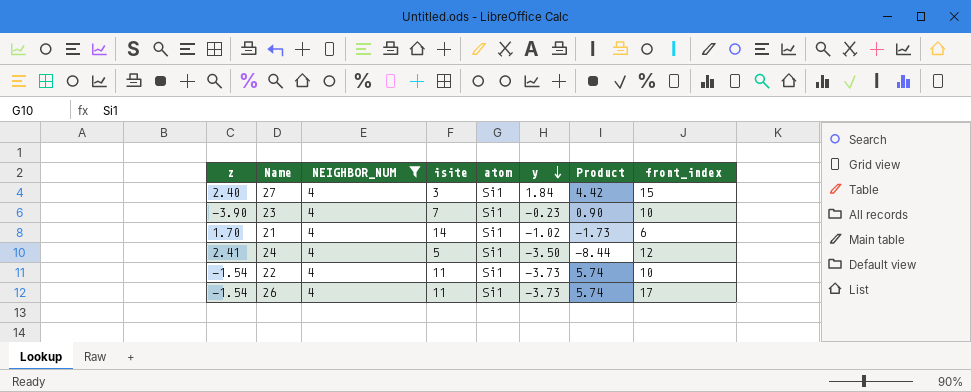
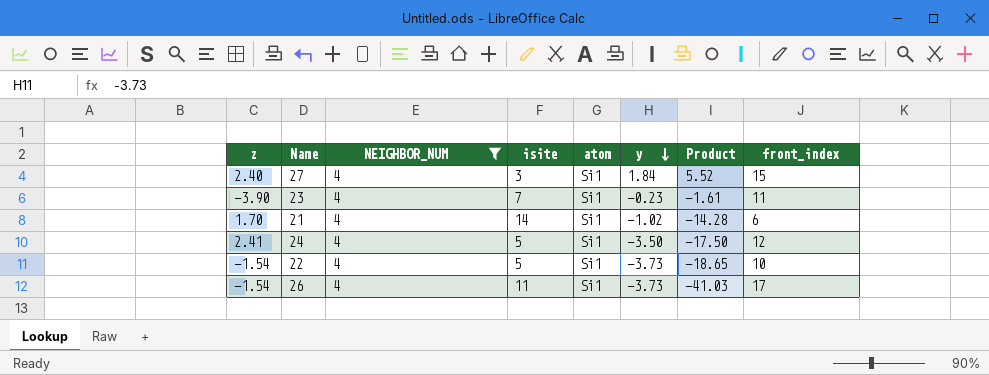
column Product | formula: [z] * [y] -> [isite] * [y]
23 | front_index: 10 -> 11
22 | isite: 11 -> 5

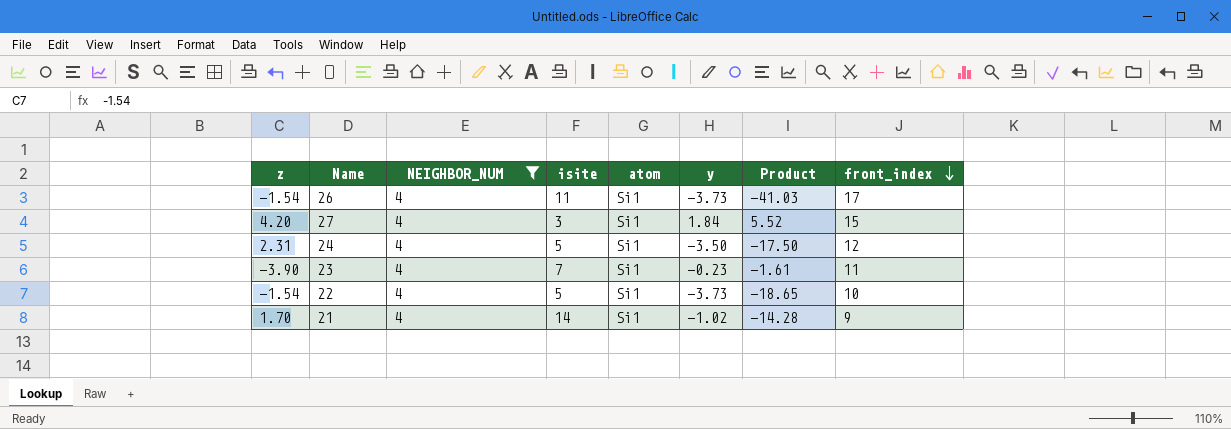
row order: y descending -> front_index descending
27 | z: 2.40 -> 4.20
24 | z: 2.41 -> 2.31
21 | front_index: 6 -> 9

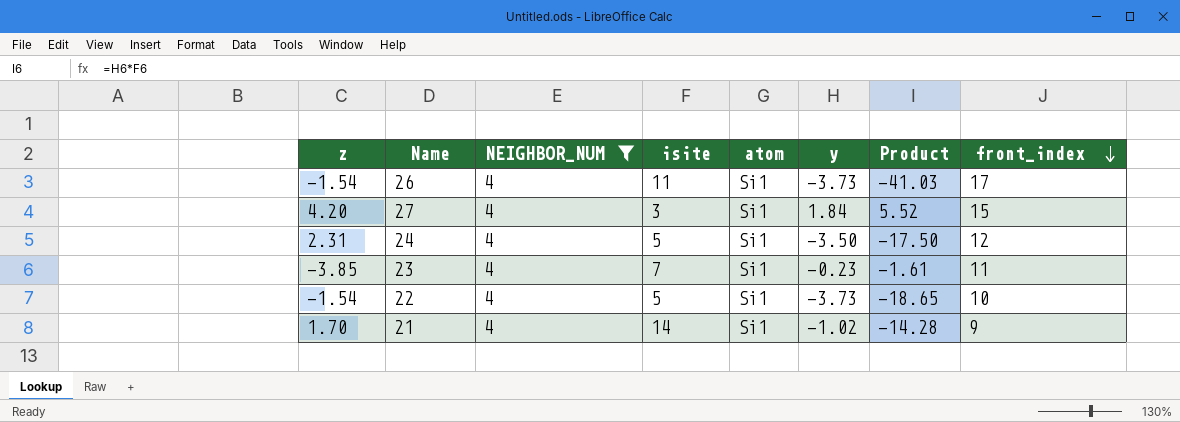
23 | z: -3.90 -> -3.85

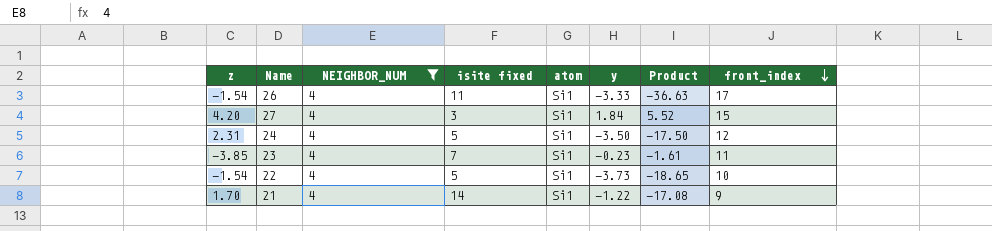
column name: isite -> isite fixed
26 | y: -3.73 -> -3.33
26 | Product: -41.03 -> -36.63
21 | y: -1.02 -> -1.22
21 | Product: -14.28 -> -17.08

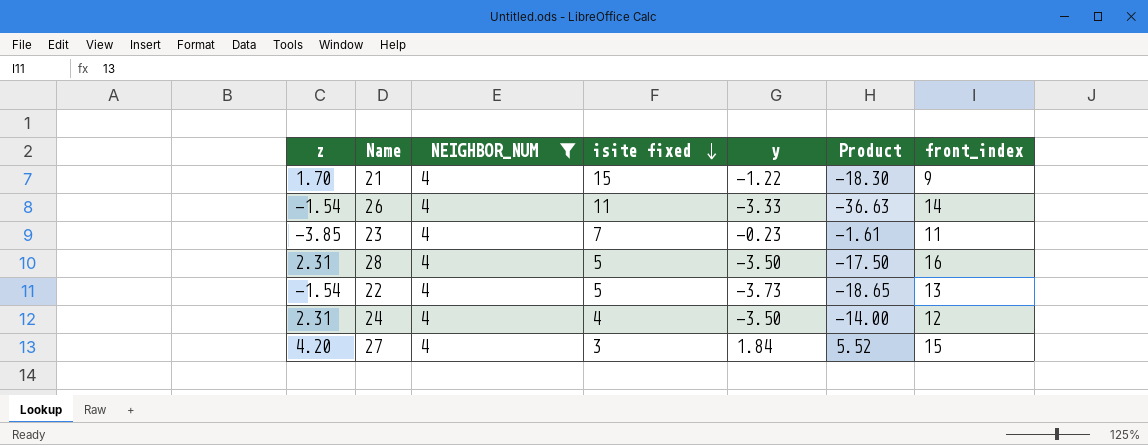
row order: front_index descending -> isite fixed descending
column atom | position: 5 -> none
21 | isite fixed: 14 -> 15
21 | Product: -17.08 -> -18.30
26 | front_index: 17 -> 14
row 28: none -> 2.31 | 4 | 5 | -3.50 | -17.50 | 16
22 | front_index: 10 -> 13
24 | isite fixed: 5 -> 4
24 | Product: -17.50 -> -14.00

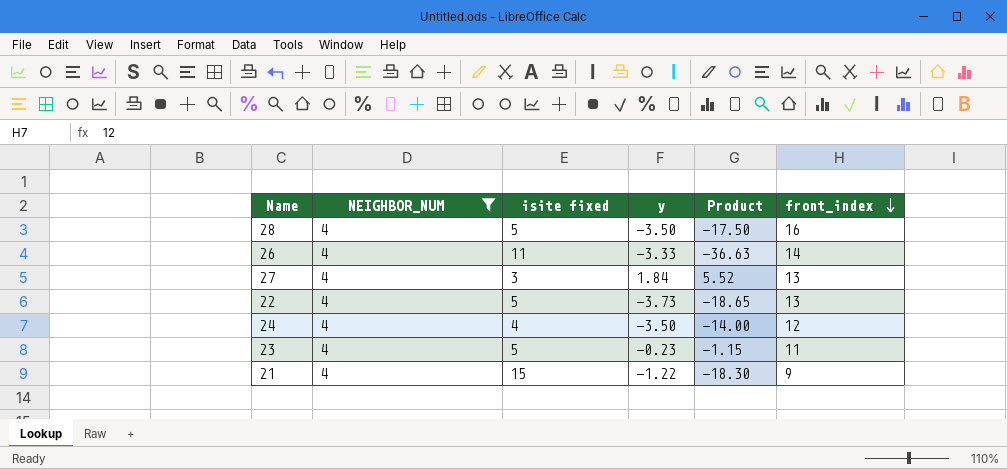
row order: isite fixed descending -> front_index descending
column z | position: 1 -> none
27 | front_index: 15 -> 13
23 | isite fixed: 7 -> 5
23 | Product: -1.61 -> -1.15

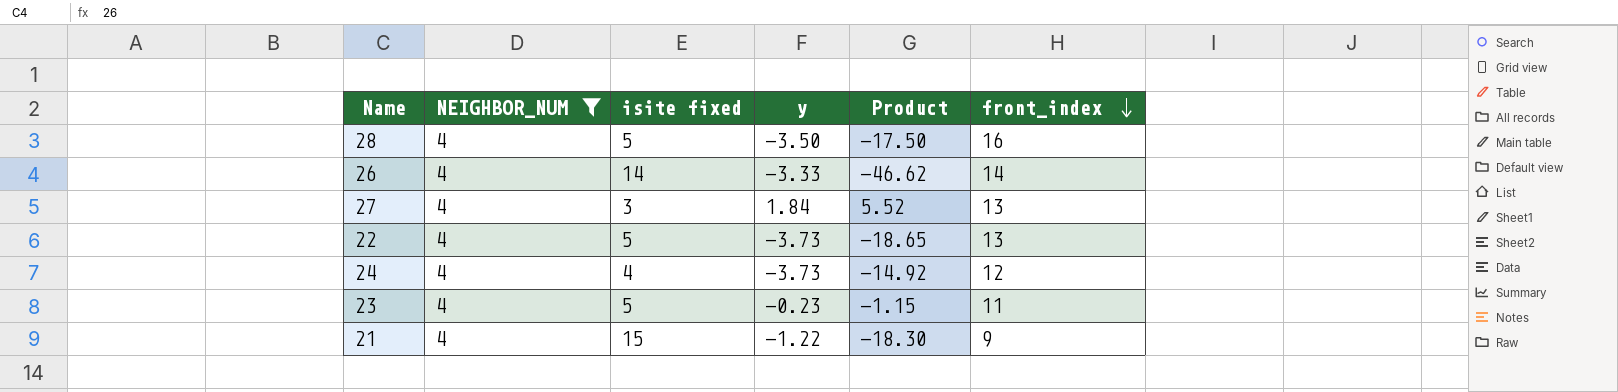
26 | isite fixed: 11 -> 14
26 | Product: -36.63 -> -46.62
24 | y: -3.50 -> -3.73
24 | Product: -14.00 -> -14.92

